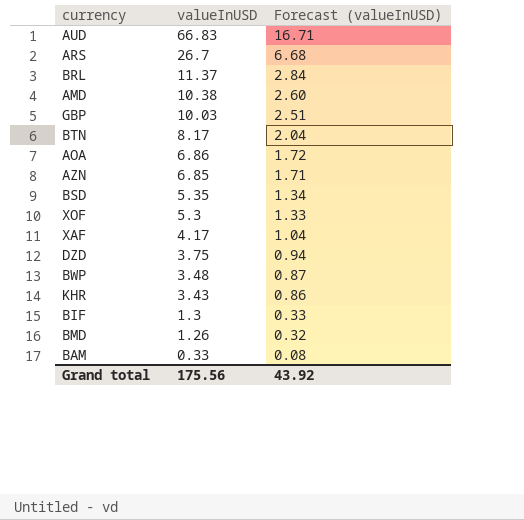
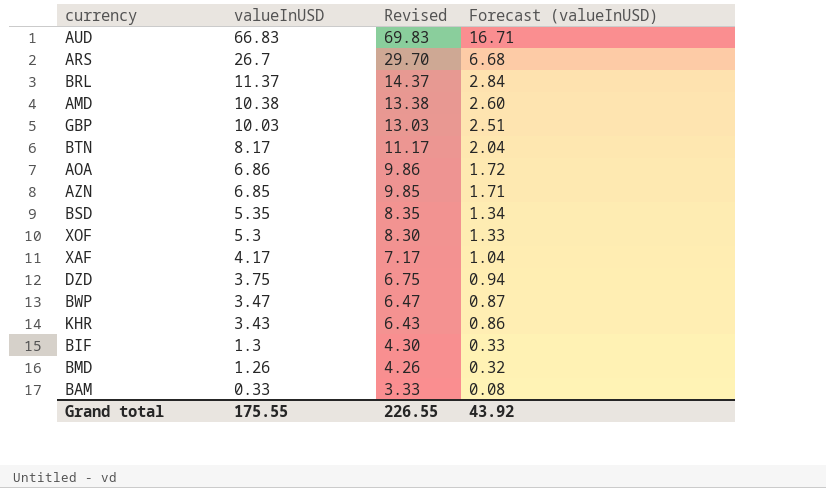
column Revised | formula: none -> [valueInUSD] + 3
BWP | valueInUSD: 3.48 -> 3.47
Grand total | valueInUSD: 175.56 -> 175.55

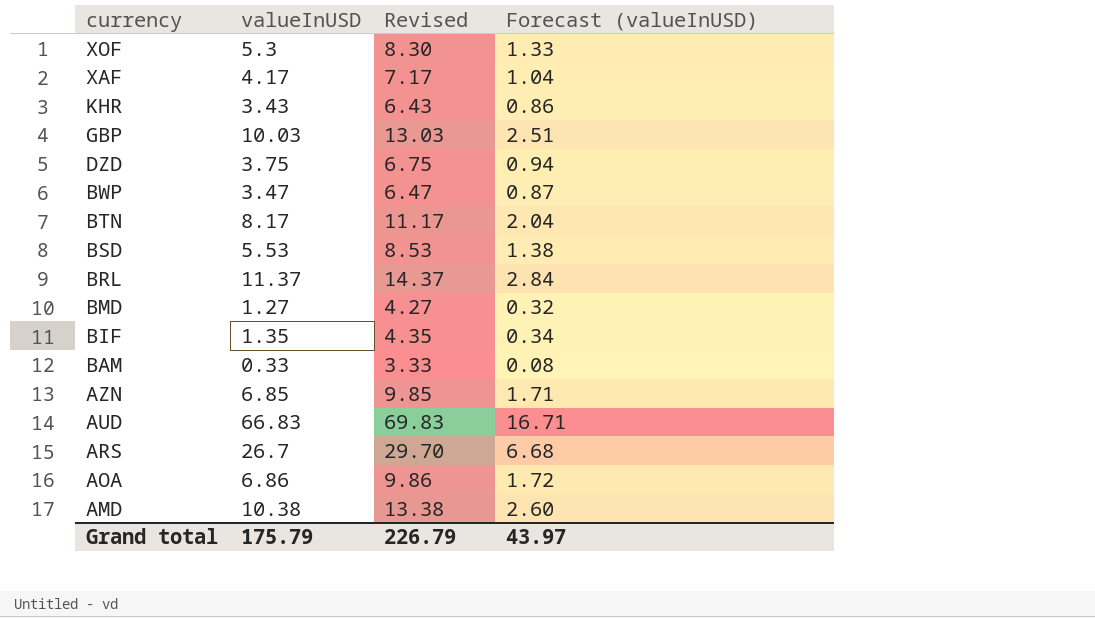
row order: valueInUSD descending -> currency descending
BSD | valueInUSD: 5.35 -> 5.53
BSD | Revised: 8.35 -> 8.53
BSD | Forecast (valueInUSD): 1.34 -> 1.38
BMD | valueInUSD: 1.26 -> 1.27
BMD | Revised: 4.26 -> 4.27
BIF | valueInUSD: 1.3 -> 1.35
BIF | Revised: 4.30 -> 4.35
BIF | Forecast (valueInUSD): 0.33 -> 0.34
Grand total | valueInUSD: 175.55 -> 175.79
Grand total | Revised: 226.55 -> 226.79
Grand total | Forecast (valueInUSD): 43.92 -> 43.97

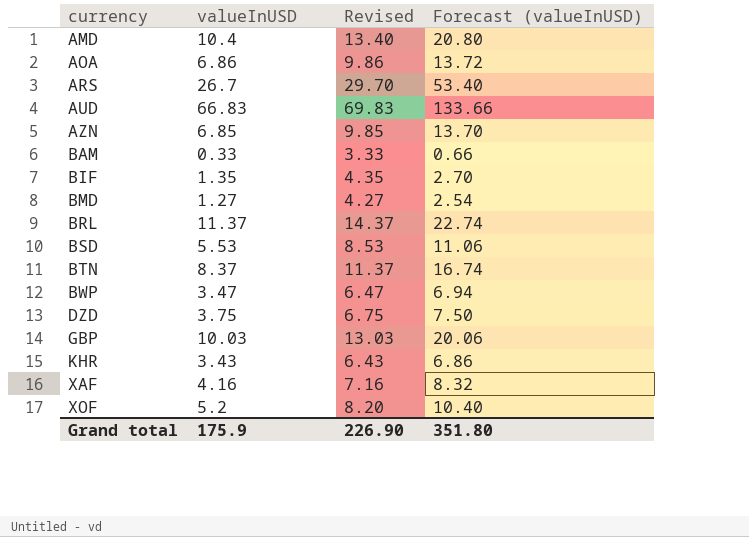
row order: currency descending -> currency ascending
column Forecast (valueInUSD) | formula: [valueInUSD] * 0.25 -> [valueInUSD] * 2
AMD | valueInUSD: 10.38 -> 10.4
AMD | Revised: 13.38 -> 13.40
BTN | valueInUSD: 8.17 -> 8.37
BTN | Revised: 11.17 -> 11.37
XAF | valueInUSD: 4.17 -> 4.16
XAF | Revised: 7.17 -> 7.16
XOF | valueInUSD: 5.3 -> 5.2
XOF | Revised: 8.30 -> 8.20
Grand total | valueInUSD: 175.79 -> 175.9
Grand total | Revised: 226.79 -> 226.90
Grand total | Forecast (valueInUSD): 43.97 -> 351.80

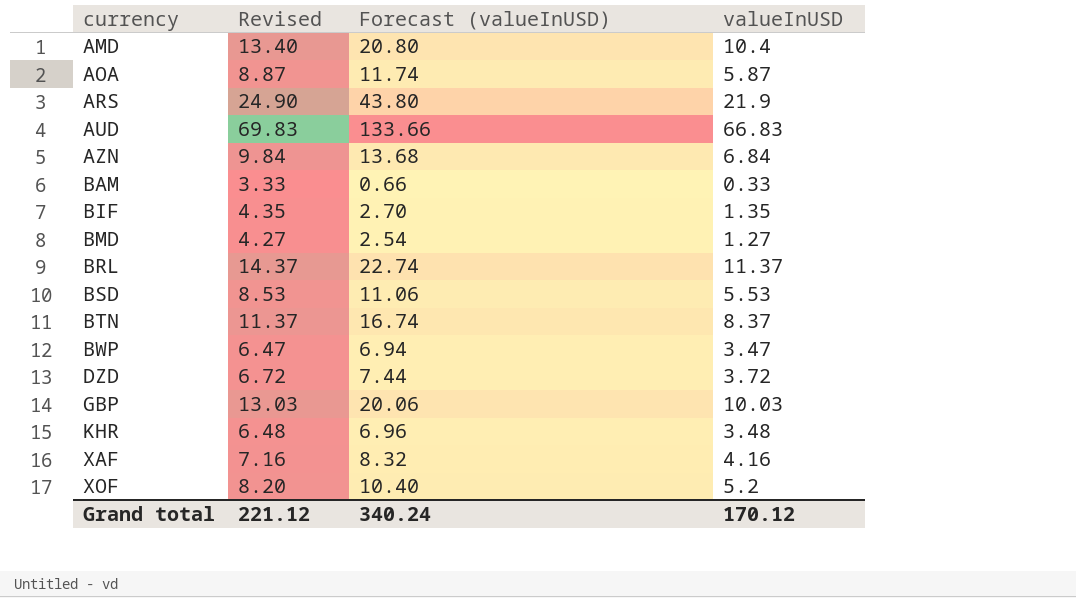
column valueInUSD | position: 2 -> 4
AOA | Revised: 9.86 -> 8.87
AOA | Forecast (valueInUSD): 13.72 -> 11.74
AOA | valueInUSD: 6.86 -> 5.87
ARS | Revised: 29.70 -> 24.90
ARS | Forecast (valueInUSD): 53.40 -> 43.80
ARS | valueInUSD: 26.7 -> 21.9
AZN | Revised: 9.85 -> 9.84
AZN | Forecast (valueInUSD): 13.70 -> 13.68
AZN | valueInUSD: 6.85 -> 6.84
DZD | Revised: 6.75 -> 6.72
DZD | Forecast (valueInUSD): 7.50 -> 7.44
DZD | valueInUSD: 3.75 -> 3.72
KHR | Revised: 6.43 -> 6.48
KHR | Forecast (valueInUSD): 6.86 -> 6.96
KHR | valueInUSD: 3.43 -> 3.48
Grand total | Revised: 226.90 -> 221.12
Grand total | Forecast (valueInUSD): 351.80 -> 340.24
Grand total | valueInUSD: 175.9 -> 170.12

